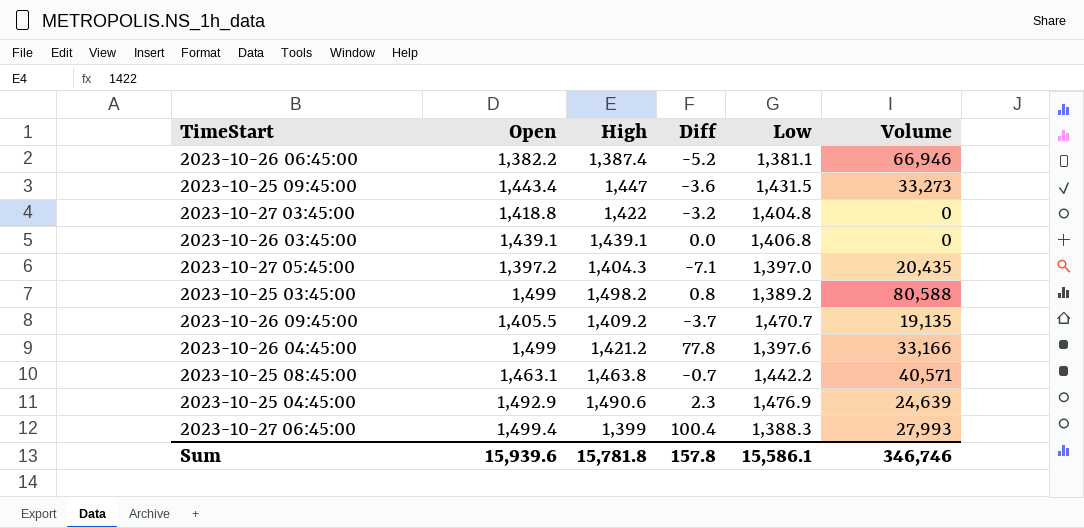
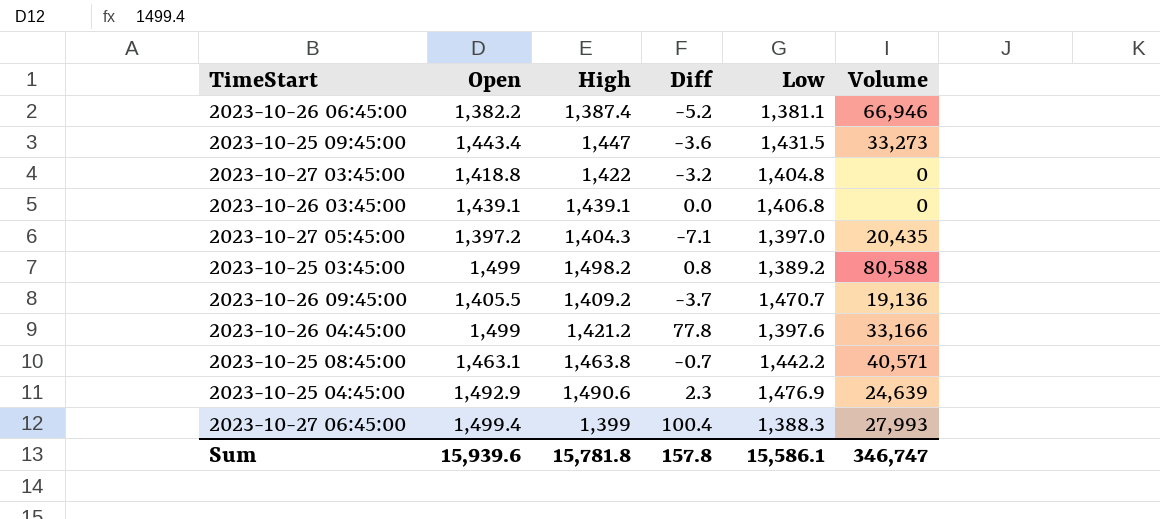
2023-10-26 09:45:00 | Volume: 19,135 -> 19,136
Sum | Volume: 346,746 -> 346,747

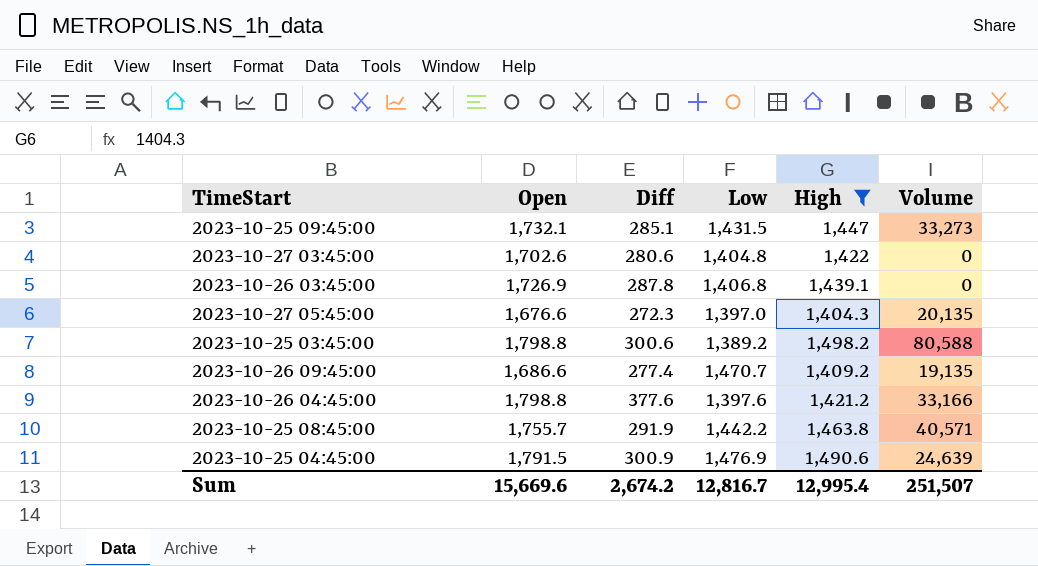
filter: none -> High >= 1,404.3
column High | position: 3 -> 5
2023-10-25 09:45:00 | Open: 1,443.4 -> 1,732.1
2023-10-25 09:45:00 | Diff: -3.6 -> 285.1
2023-10-27 03:45:00 | Open: 1,418.8 -> 1,702.6
2023-10-27 03:45:00 | Diff: -3.2 -> 280.6
2023-10-26 03:45:00 | Open: 1,439.1 -> 1,726.9
2023-10-26 03:45:00 | Diff: 0.0 -> 287.8
2023-10-27 05:45:00 | Open: 1,397.2 -> 1,676.6
2023-10-27 05:45:00 | Diff: -7.1 -> 272.3
2023-10-27 05:45:00 | Volume: 20,435 -> 20,135
2023-10-25 03:45:00 | Open: 1,499 -> 1,798.8
2023-10-25 03:45:00 | Diff: 0.8 -> 300.6
2023-10-26 09:45:00 | Open: 1,405.5 -> 1,686.6
2023-10-26 09:45:00 | Diff: -3.7 -> 277.4
2023-10-26 09:45:00 | Volume: 19,136 -> 19,135
2023-10-26 04:45:00 | Open: 1,499 -> 1,798.8
2023-10-26 04:45:00 | Diff: 77.8 -> 377.6
2023-10-25 08:45:00 | Open: 1,463.1 -> 1,755.7
2023-10-25 08:45:00 | Diff: -0.7 -> 291.9
2023-10-25 04:45:00 | Open: 1,492.9 -> 1,791.5
2023-10-25 04:45:00 | Diff: 2.3 -> 300.9
Sum | Open: 15,939.6 -> 15,669.6
Sum | Diff: 157.8 -> 2,674.2
Sum | Low: 15,586.1 -> 12,816.7
Sum | High: 15,781.8 -> 12,995.4
Sum | Volume: 346,747 -> 251,507

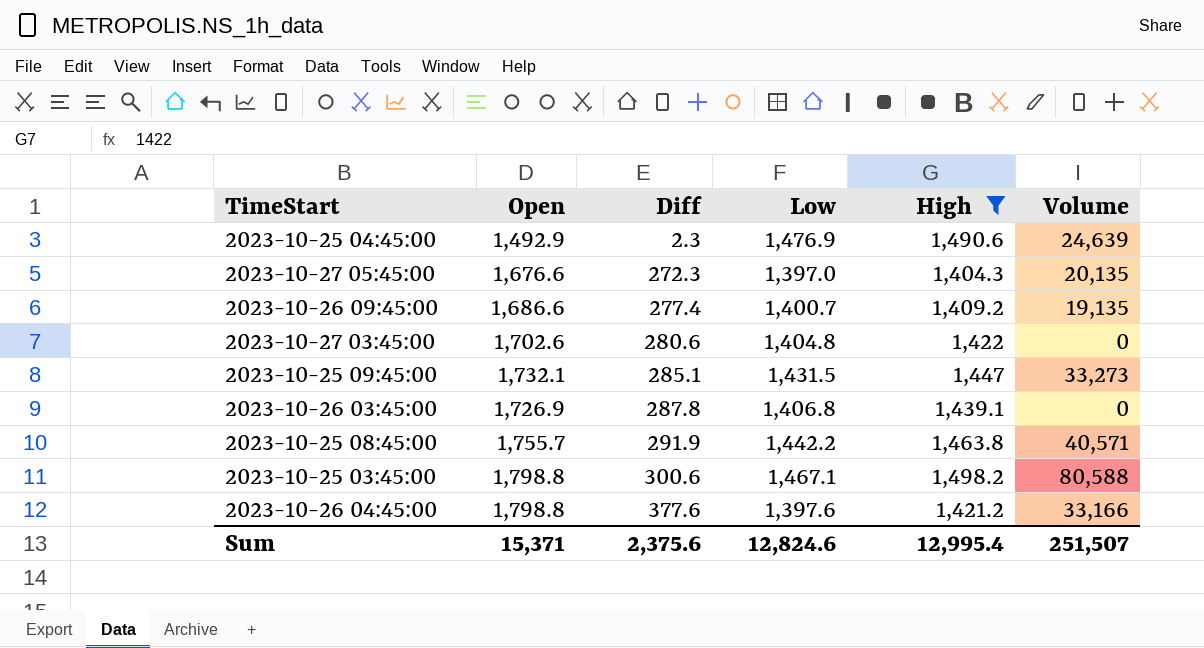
row order: none -> Diff ascending
2023-10-25 04:45:00 | Open: 1,791.5 -> 1,492.9
2023-10-25 04:45:00 | Diff: 300.9 -> 2.3
2023-10-26 09:45:00 | Low: 1,470.7 -> 1,400.7
2023-10-25 03:45:00 | Low: 1,389.2 -> 1,467.1
Sum | Open: 15,669.6 -> 15,371
Sum | Diff: 2,674.2 -> 2,375.6
Sum | Low: 12,816.7 -> 12,824.6

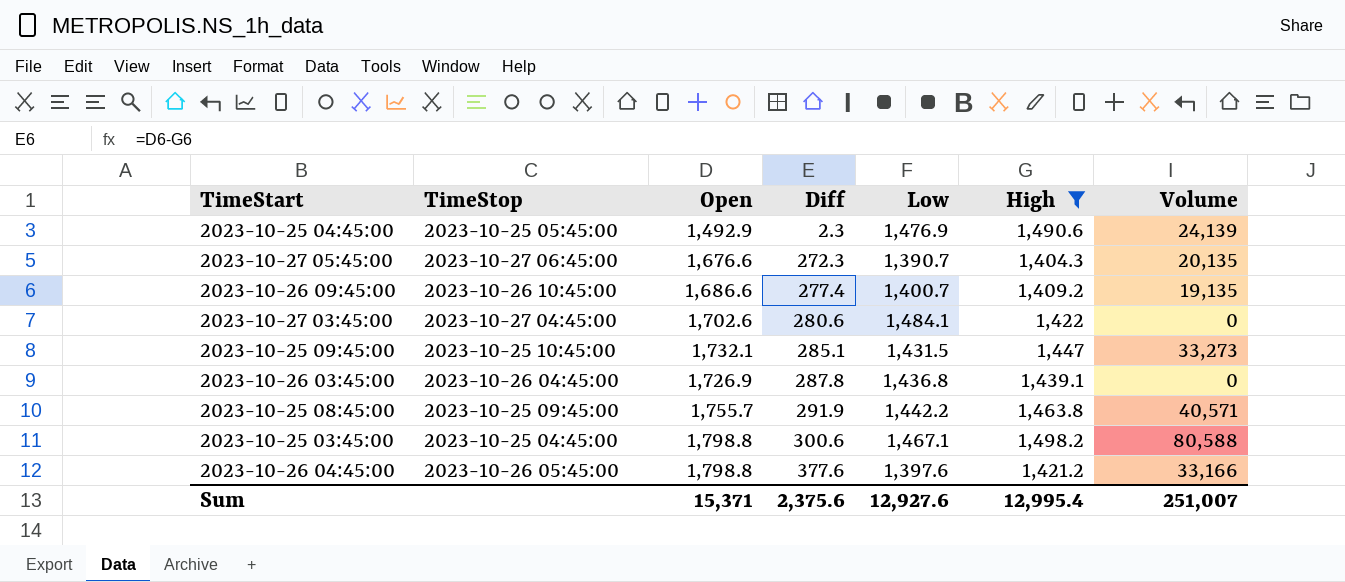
column TimeStop | position: none -> 2
2023-10-25 04:45:00 | Volume: 24,639 -> 24,139
2023-10-27 05:45:00 | Low: 1,397.0 -> 1,390.7
2023-10-27 03:45:00 | Low: 1,404.8 -> 1,484.1
2023-10-26 03:45:00 | Low: 1,406.8 -> 1,436.8
Sum | Low: 12,824.6 -> 12,927.6
Sum | Volume: 251,507 -> 251,007

